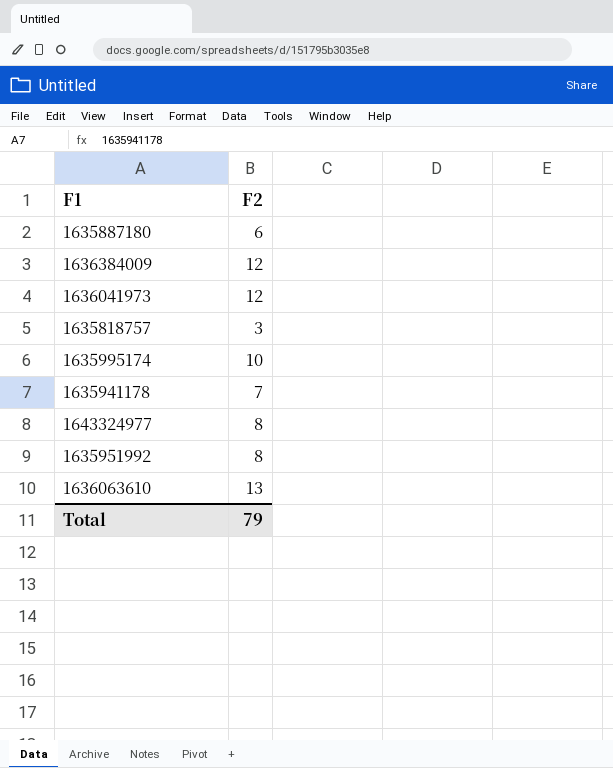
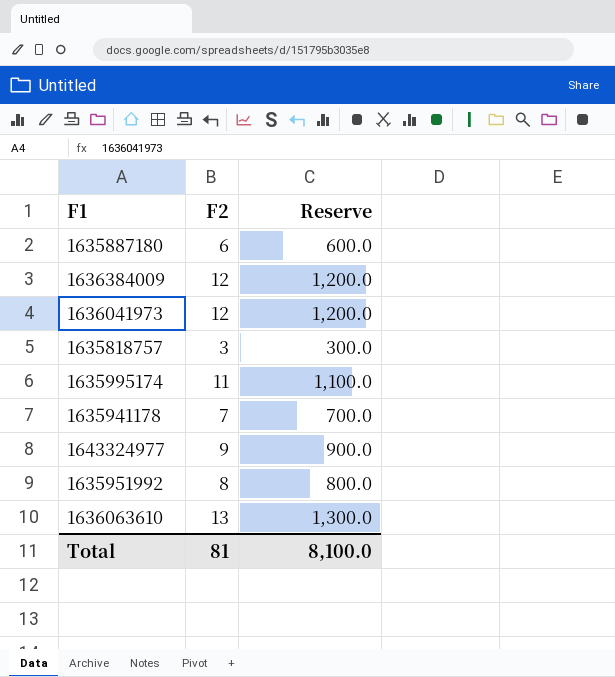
column Reserve | formula: none -> [F2] * 100
1635995174 | F2: 10 -> 11
1643324977 | F2: 8 -> 9
Total | F2: 79 -> 81

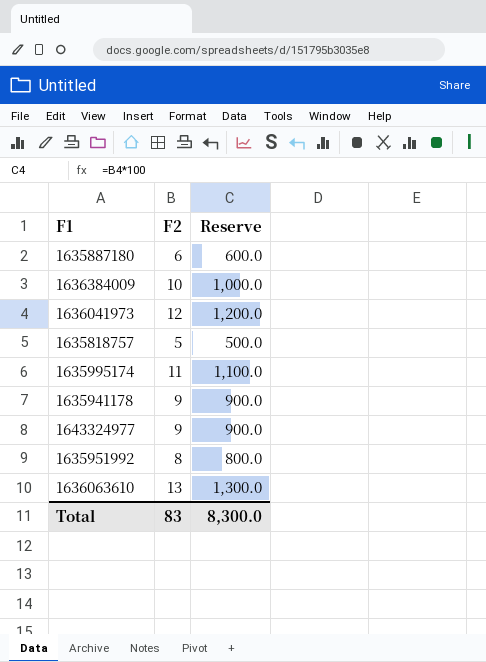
1636384009 | F2: 12 -> 10
1636384009 | Reserve: 1,200.0 -> 1,000.0
1635818757 | F2: 3 -> 5
1635818757 | Reserve: 300.0 -> 500.0
1635941178 | F2: 7 -> 9
1635941178 | Reserve: 700.0 -> 900.0
Total | F2: 81 -> 83
Total | Reserve: 8,100.0 -> 8,300.0

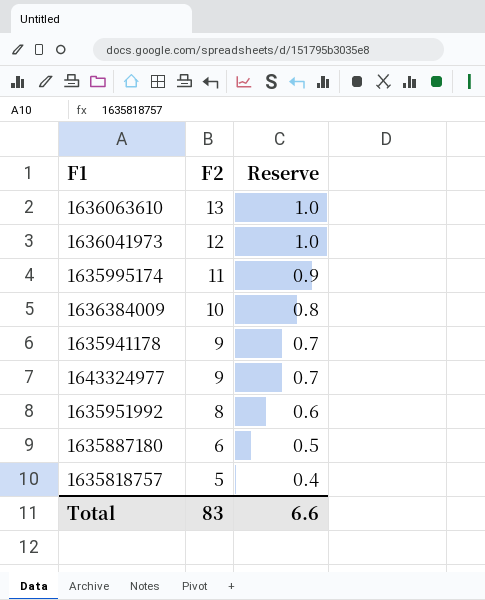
row order: none -> F2 descending
column Reserve | formula: [F2] * 100 -> [F2] * 0.08
Total | Reserve: 8,300.0 -> 6.6

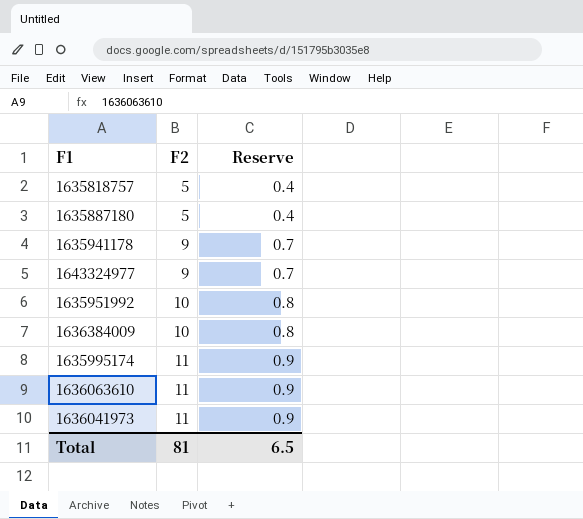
row order: F2 descending -> F2 ascending
1635887180 | F2: 6 -> 5
1635887180 | Reserve: 0.5 -> 0.4
1635951992 | F2: 8 -> 10
1635951992 | Reserve: 0.6 -> 0.8
1636063610 | F2: 13 -> 11
1636063610 | Reserve: 1.0 -> 0.9
1636041973 | F2: 12 -> 11
1636041973 | Reserve: 1.0 -> 0.9
Total | F2: 83 -> 81
Total | Reserve: 6.6 -> 6.5

